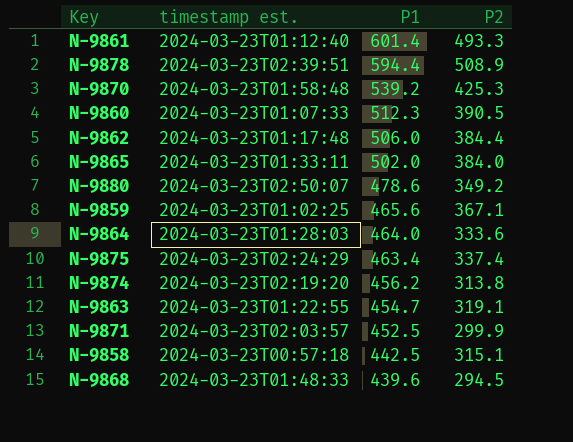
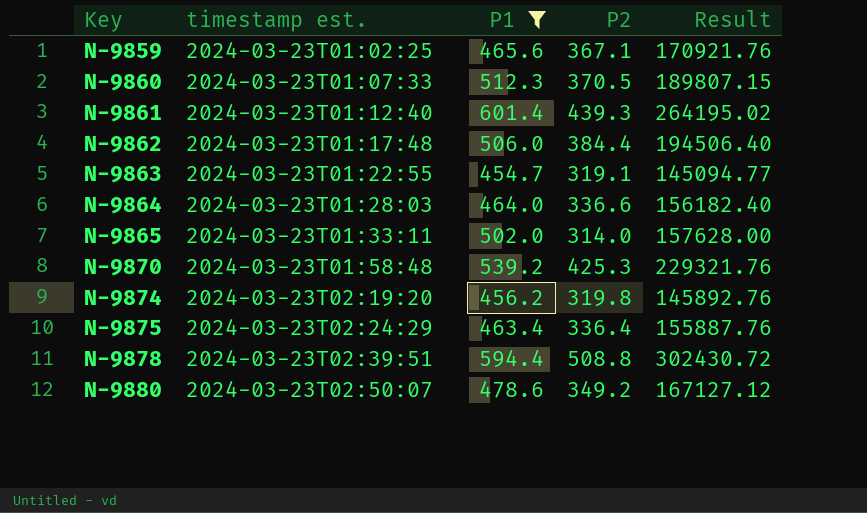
filter: none -> P1 >= 454.7
row order: P1 descending -> Key ascending
column Result | formula: none -> [P1] * [P2]
N-9860 | P2: 390.5 -> 370.5
N-9861 | P2: 493.3 -> 439.3
N-9864 | P2: 333.6 -> 336.6
N-9865 | P2: 384.0 -> 314.0
N-9874 | P2: 313.8 -> 319.8
N-9875 | P2: 337.4 -> 336.4
N-9878 | P2: 508.9 -> 508.8

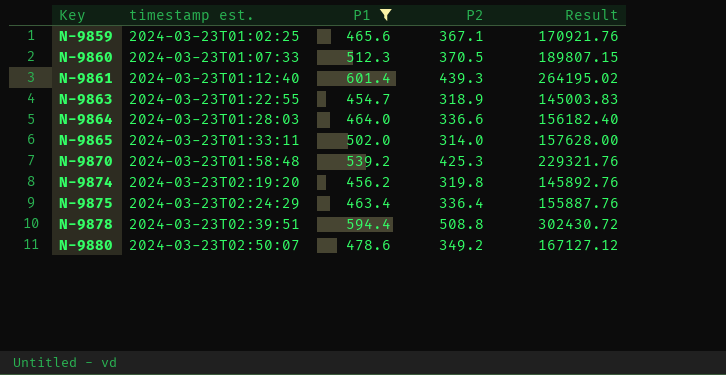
row N-9862: 2024-03-23T01:17:48 | 506.0 | 384.4 | 194506.40 -> none
N-9863 | P2: 319.1 -> 318.9
N-9863 | Result: 145094.77 -> 145003.83

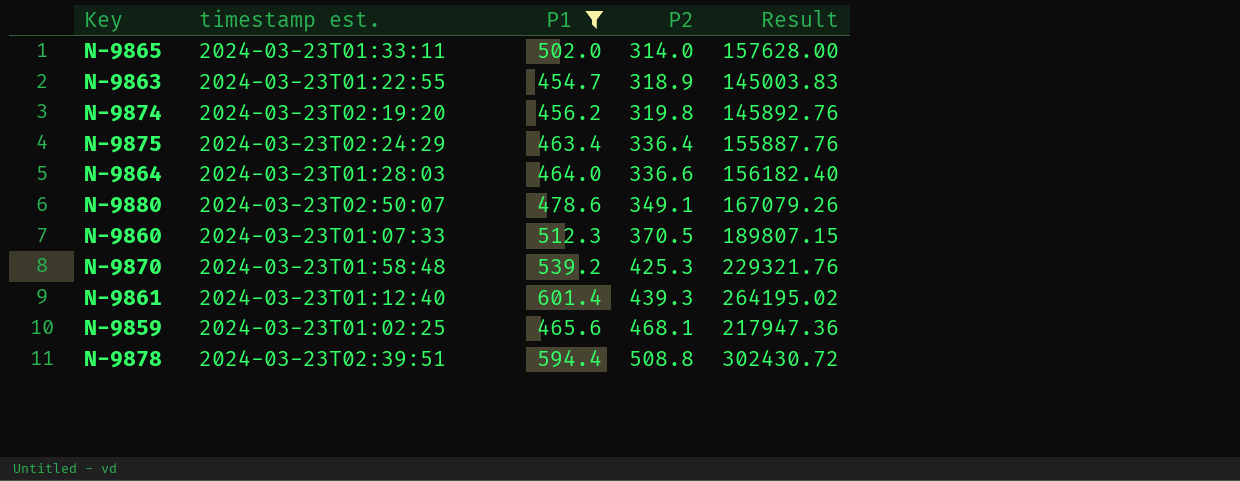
row order: Key ascending -> P2 ascending
N-9880 | P2: 349.2 -> 349.1
N-9880 | Result: 167127.12 -> 167079.26
N-9859 | P2: 367.1 -> 468.1
N-9859 | Result: 170921.76 -> 217947.36

